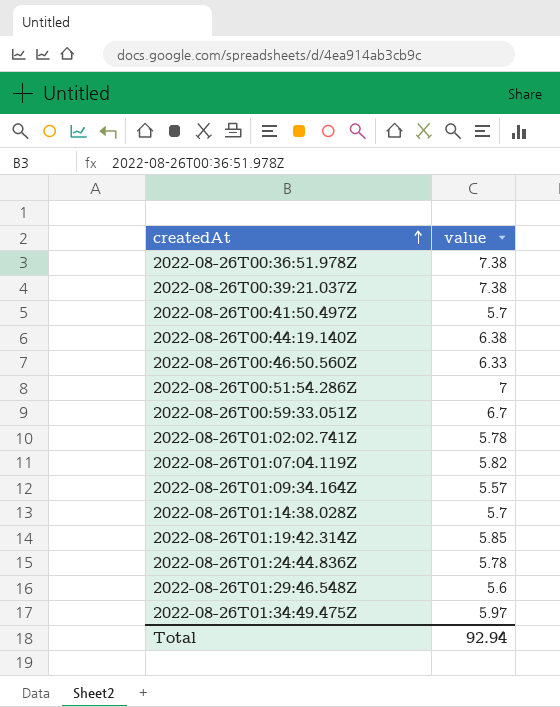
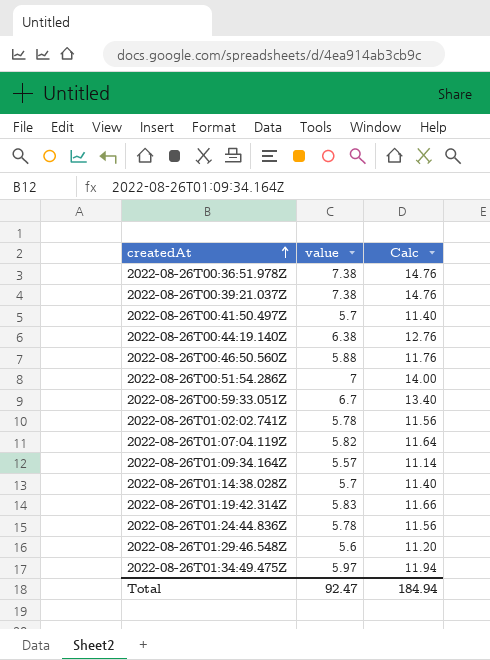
column Calc | formula: none -> [value] * 2
2022-08-26T00:46:50.560Z | value: 6.33 -> 5.88
2022-08-26T01:19:42.314Z | value: 5.85 -> 5.83
Total | value: 92.94 -> 92.47

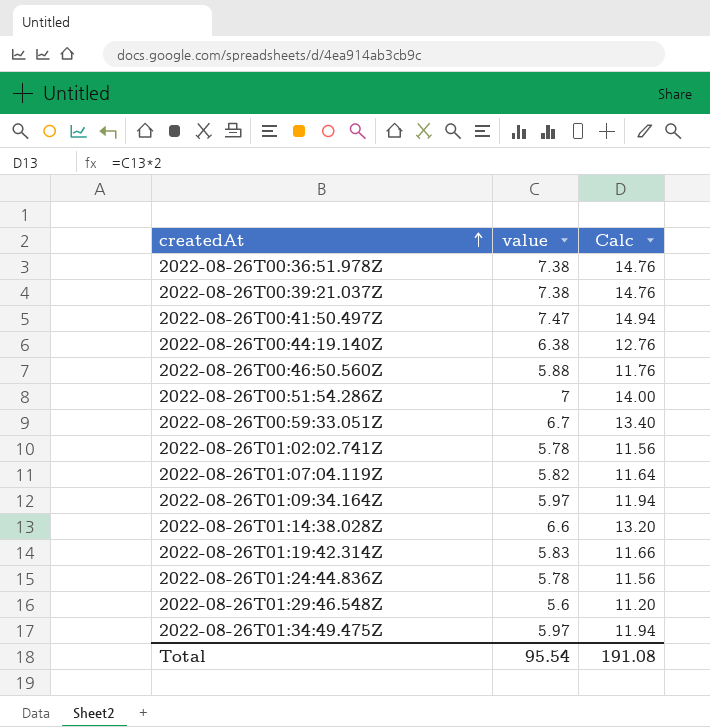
2022-08-26T00:41:50.497Z | value: 5.7 -> 7.47
2022-08-26T00:41:50.497Z | Calc: 11.40 -> 14.94
2022-08-26T01:09:34.164Z | value: 5.57 -> 5.97
2022-08-26T01:09:34.164Z | Calc: 11.14 -> 11.94
2022-08-26T01:14:38.028Z | value: 5.7 -> 6.6
2022-08-26T01:14:38.028Z | Calc: 11.40 -> 13.20
Total | value: 92.47 -> 95.54
Total | Calc: 184.94 -> 191.08

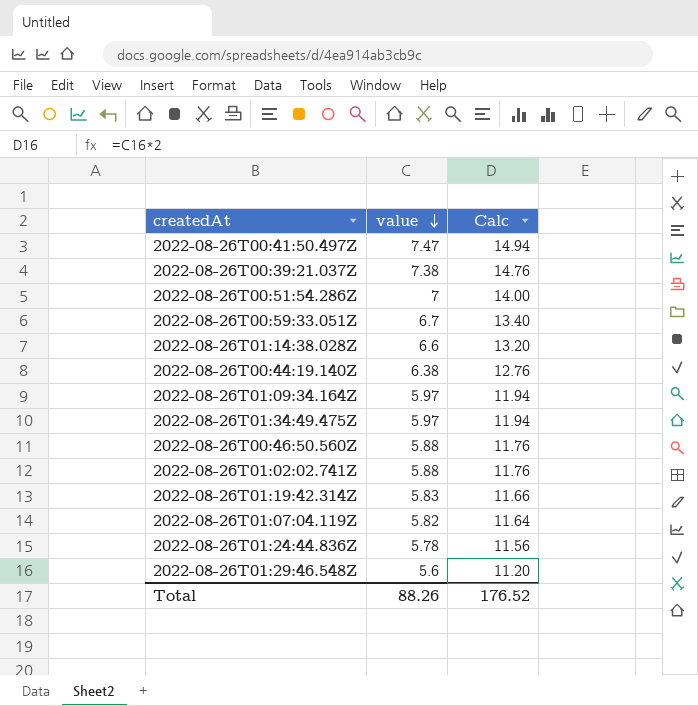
row order: createdAt ascending -> value descending
row 2022-08-26T00:36:51.978Z: 7.38 | 14.76 -> none
2022-08-26T01:02:02.741Z | value: 5.78 -> 5.88
2022-08-26T01:02:02.741Z | Calc: 11.56 -> 11.76
Total | value: 95.54 -> 88.26
Total | Calc: 191.08 -> 176.52

